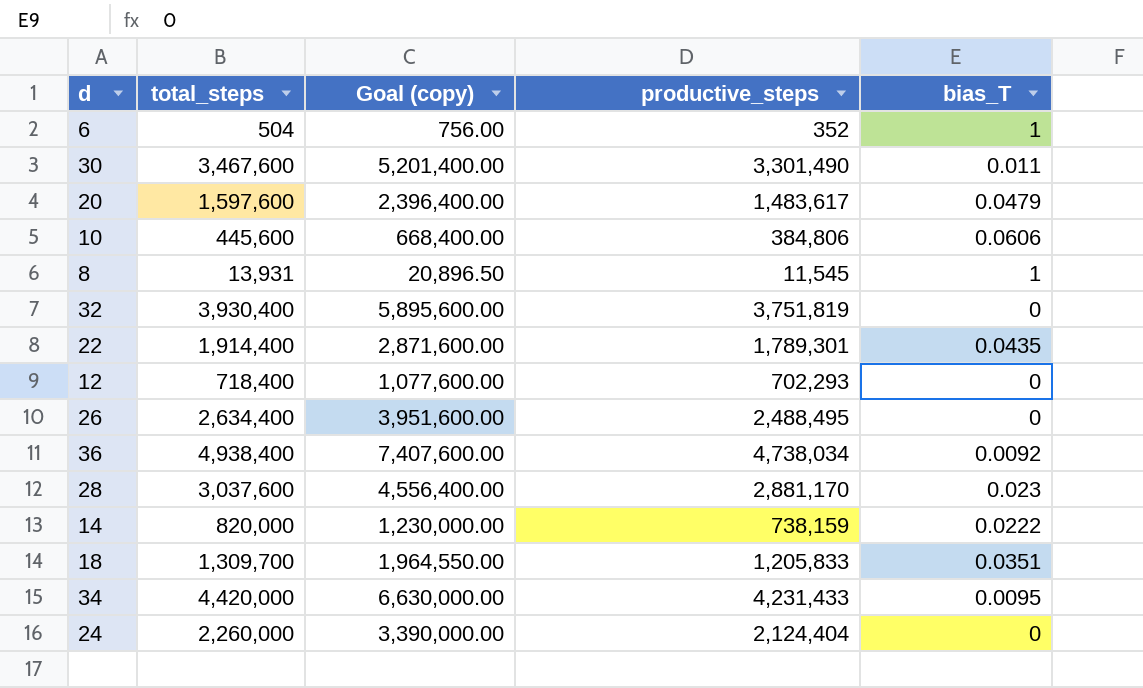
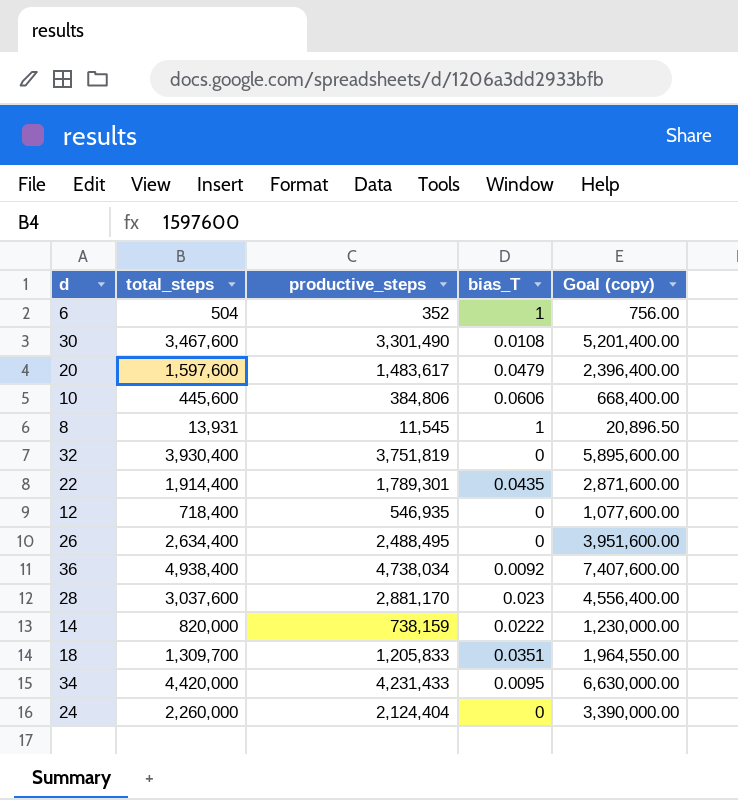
column Goal (copy) | position: 3 -> 5
30 | bias_T: 0.011 -> 0.0108
12 | productive_steps: 702,293 -> 546,935

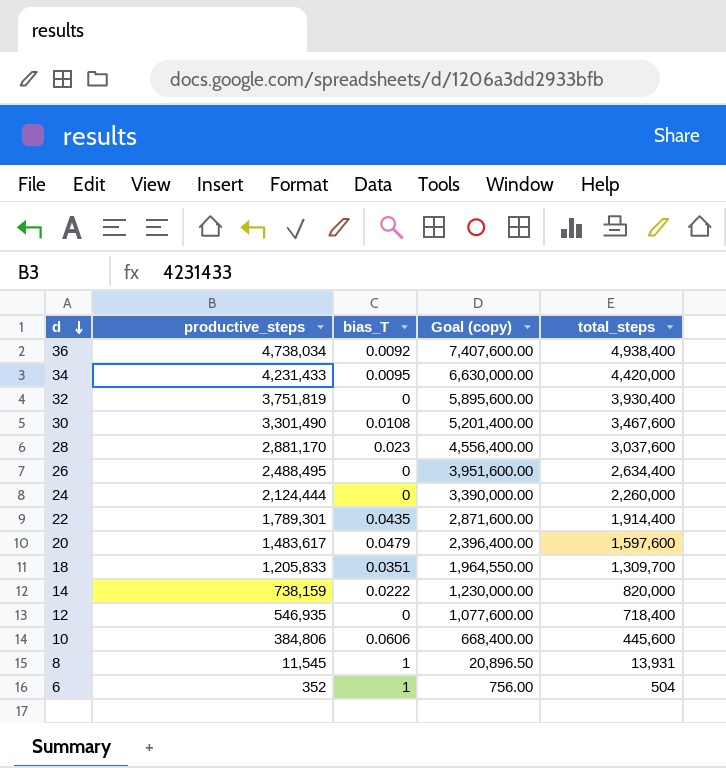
row order: none -> d descending
column total_steps | position: 2 -> 5
24 | productive_steps: 2,124,404 -> 2,124,444

